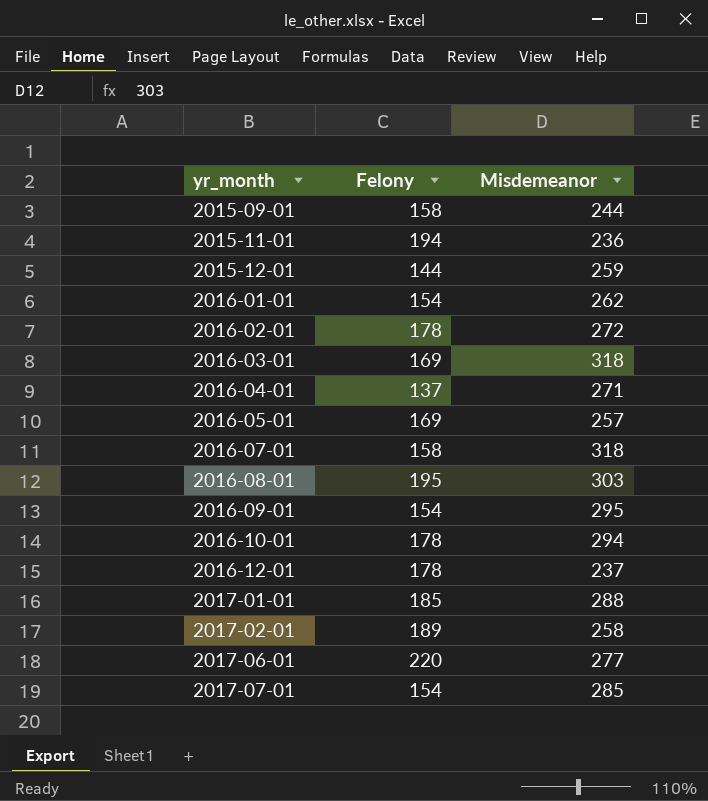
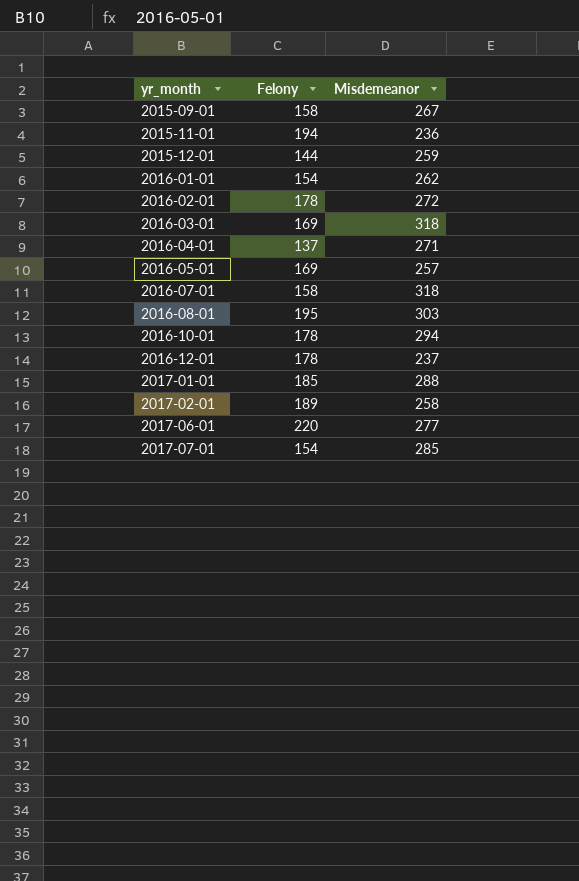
row 2016-09-01: 154 | 295 -> none
2015-09-01 | Misdemeanor: 244 -> 267

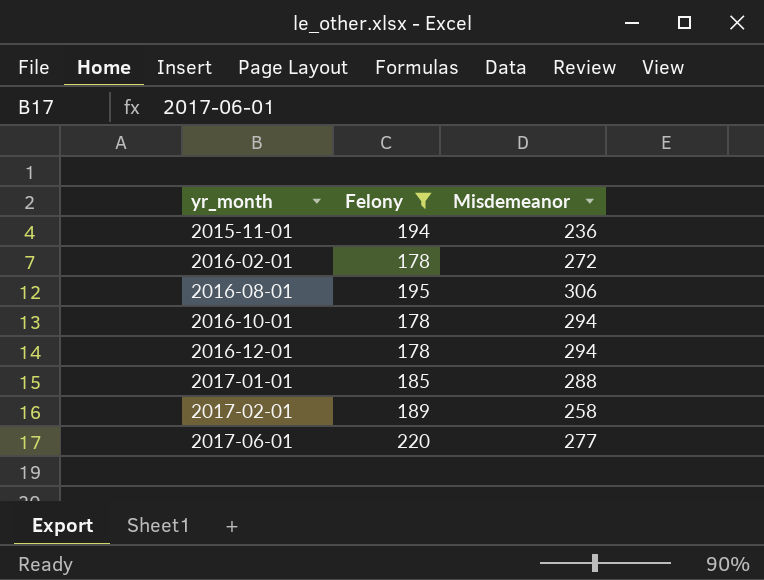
filter: none -> Felony >= 178
2016-08-01 | Misdemeanor: 303 -> 306
2016-12-01 | Misdemeanor: 237 -> 294

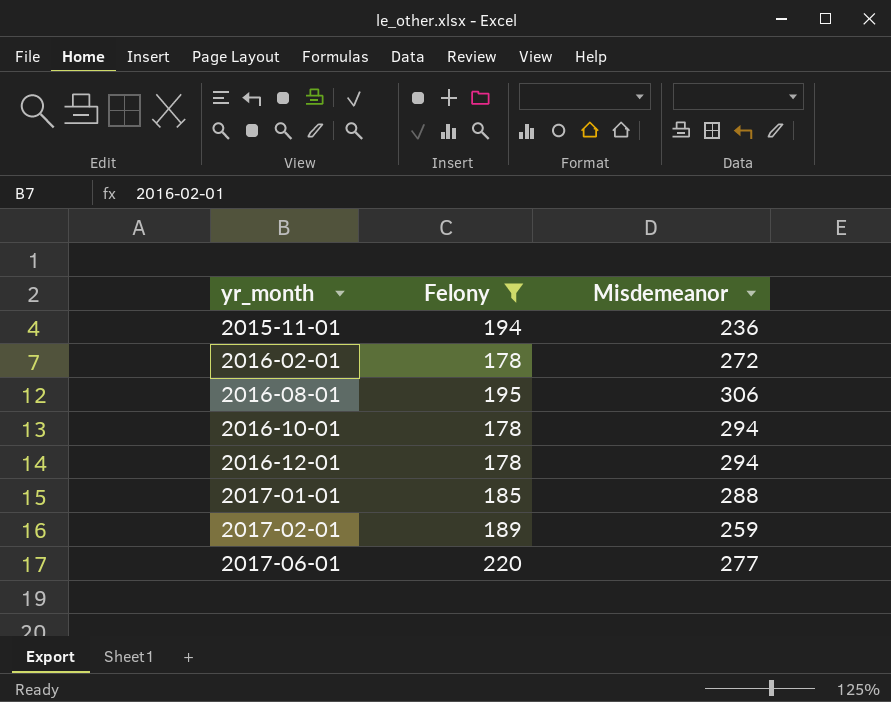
2017-02-01 | Misdemeanor: 258 -> 259

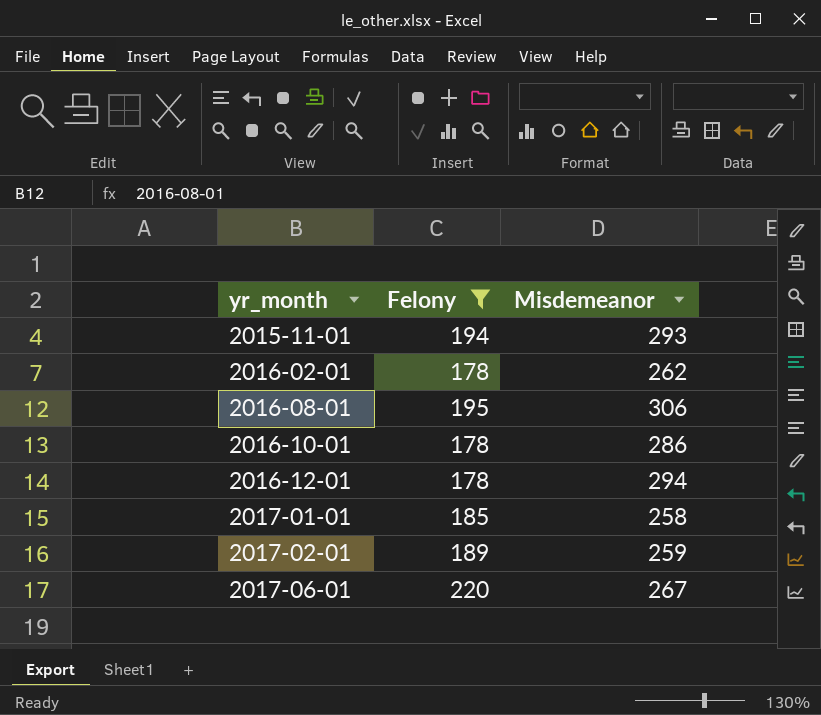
2015-11-01 | Misdemeanor: 236 -> 293
2016-02-01 | Misdemeanor: 272 -> 262
2016-10-01 | Misdemeanor: 294 -> 286
2017-01-01 | Misdemeanor: 288 -> 258
2017-06-01 | Misdemeanor: 277 -> 267

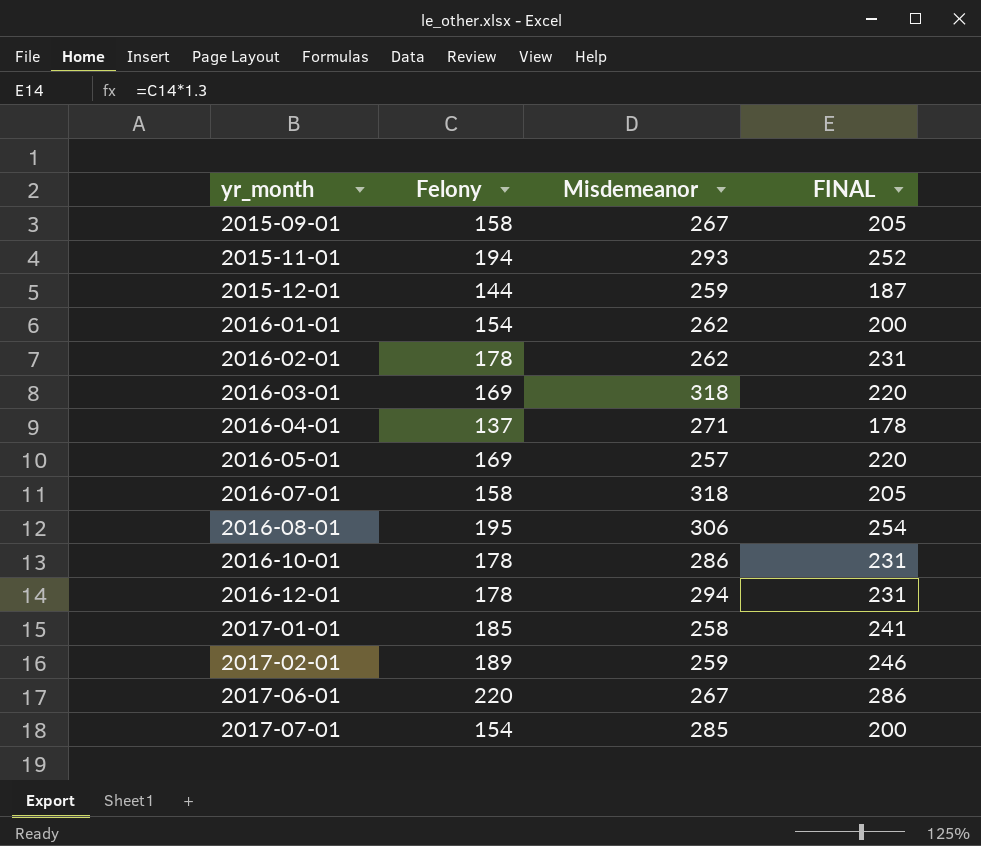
filter: Felony >= 178 -> none
column FINAL | formula: none -> [Felony] * 1.3

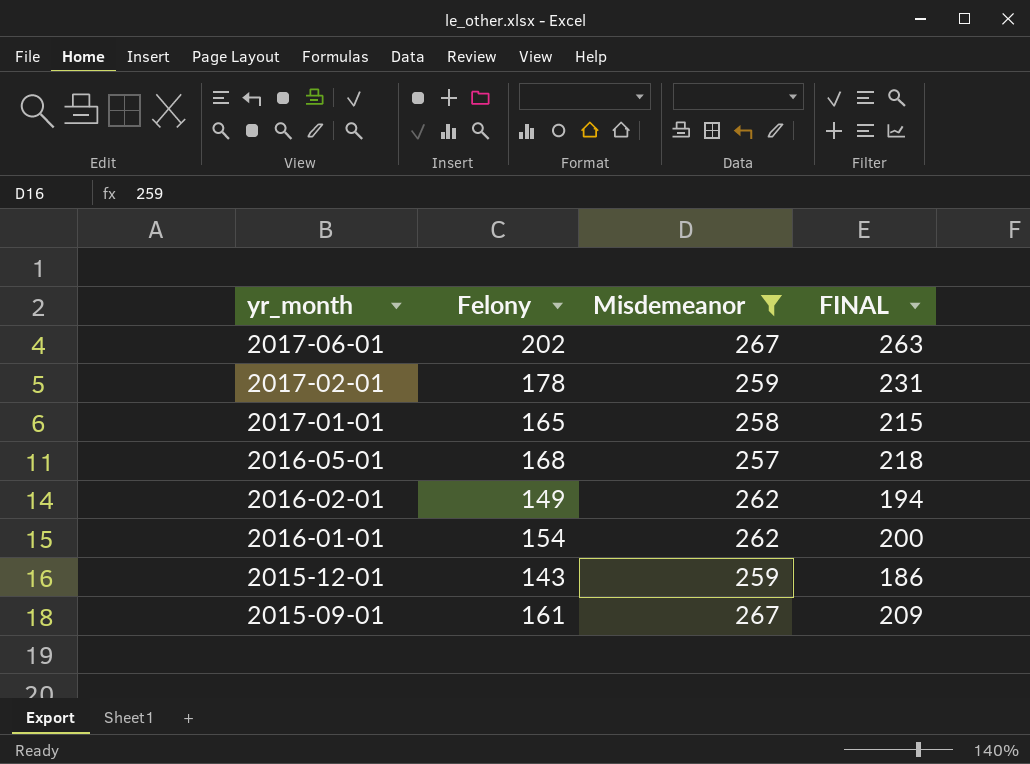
filter: none -> Misdemeanor <= 267
row order: yr_month ascending -> yr_month descending
2017-06-01 | Felony: 220 -> 202
2017-06-01 | FINAL: 286 -> 263
2017-02-01 | Felony: 189 -> 178
2017-02-01 | FINAL: 246 -> 231
2017-01-01 | Felony: 185 -> 165
2017-01-01 | FINAL: 241 -> 215
2016-05-01 | Felony: 169 -> 168
2016-05-01 | FINAL: 220 -> 218
2016-02-01 | Felony: 178 -> 149
2016-02-01 | FINAL: 231 -> 194
2015-12-01 | Felony: 144 -> 143
2015-12-01 | FINAL: 187 -> 186
2015-09-01 | Felony: 158 -> 161
2015-09-01 | FINAL: 205 -> 209

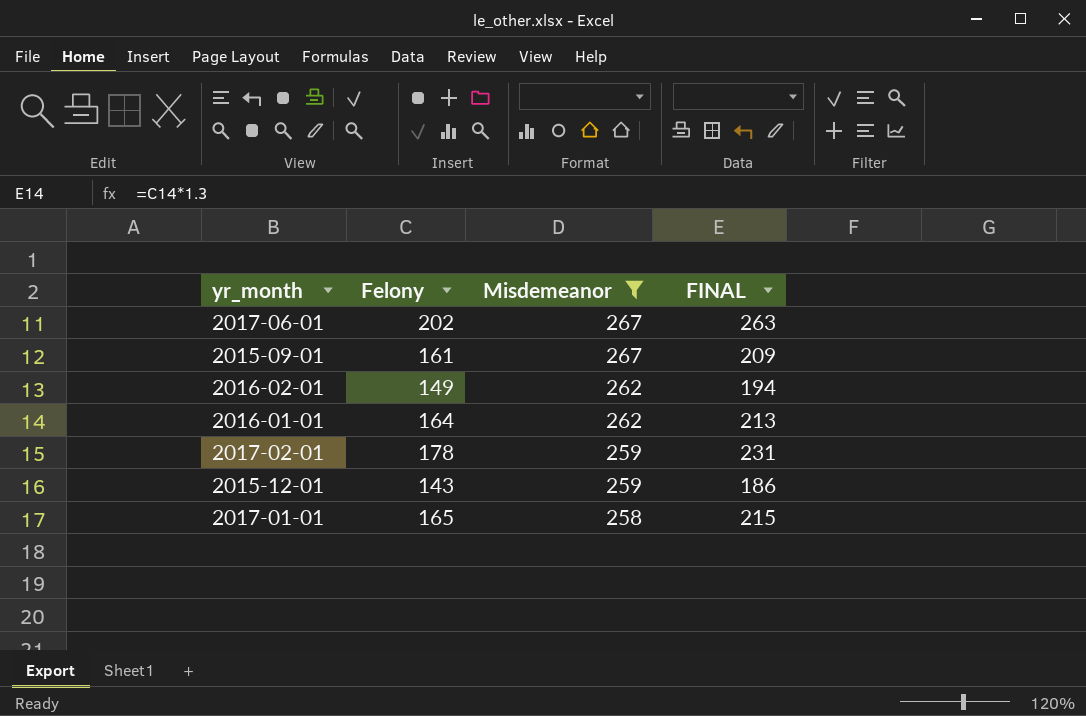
row order: yr_month descending -> Misdemeanor descending
row 2016-05-01: 168 | 257 | 218 -> none
2016-01-01 | Felony: 154 -> 164
2016-01-01 | FINAL: 200 -> 213

